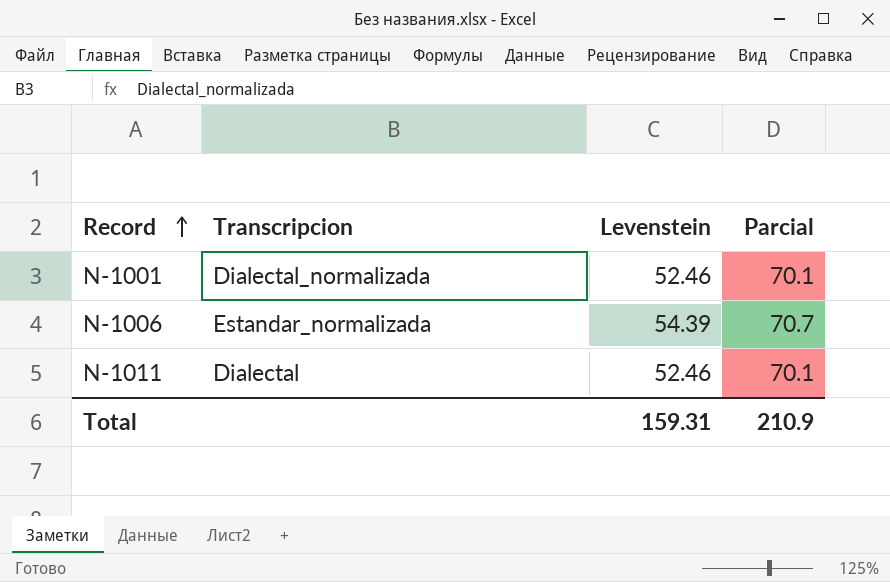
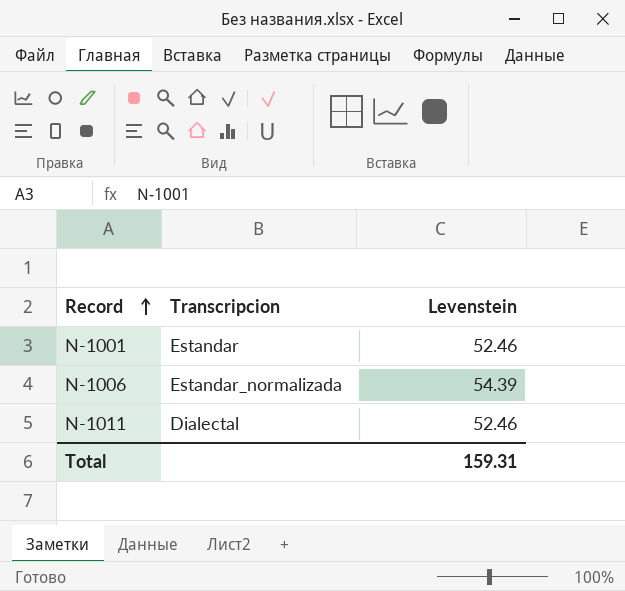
column Parcial | position: 4 -> none
N-1001 | Transcripcion: Dialectal_normalizada -> Estandar

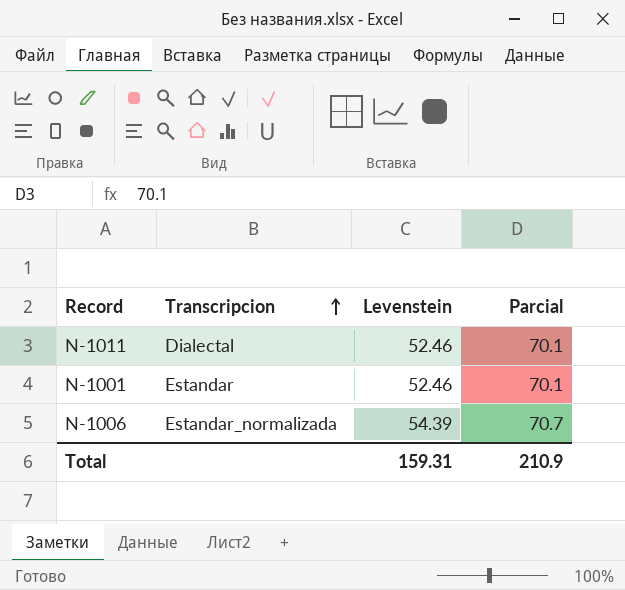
row order: Record ascending -> Transcripcion ascending
column Parcial | position: none -> 4

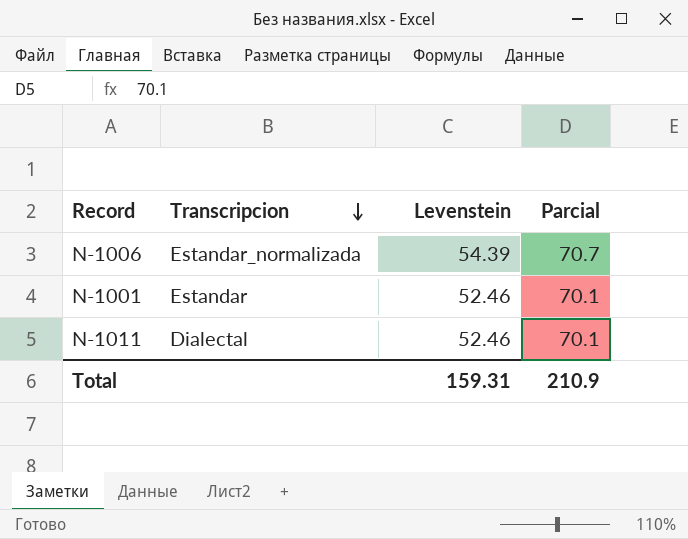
row order: Transcripcion ascending -> Transcripcion descending

